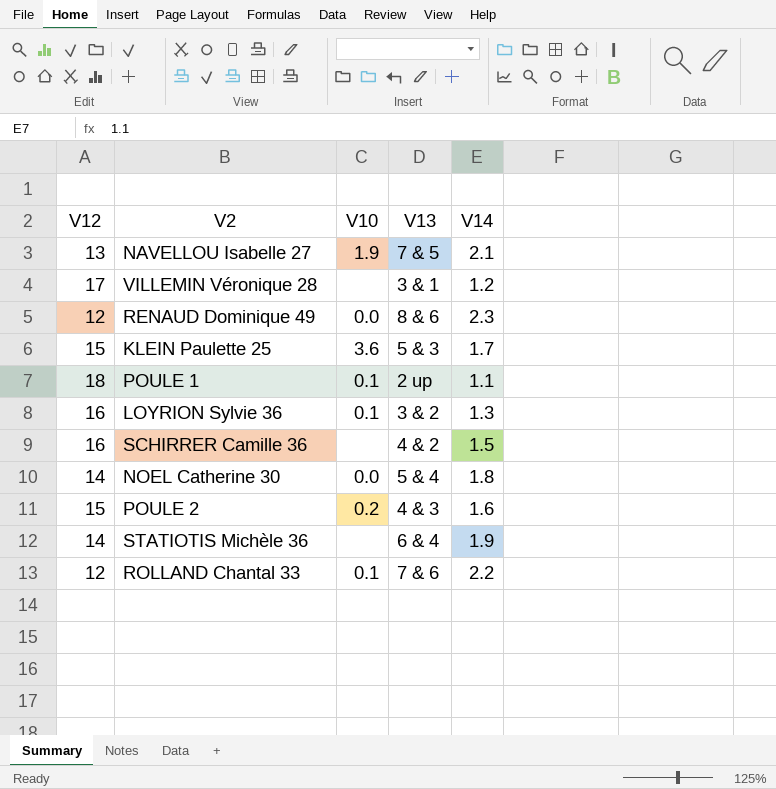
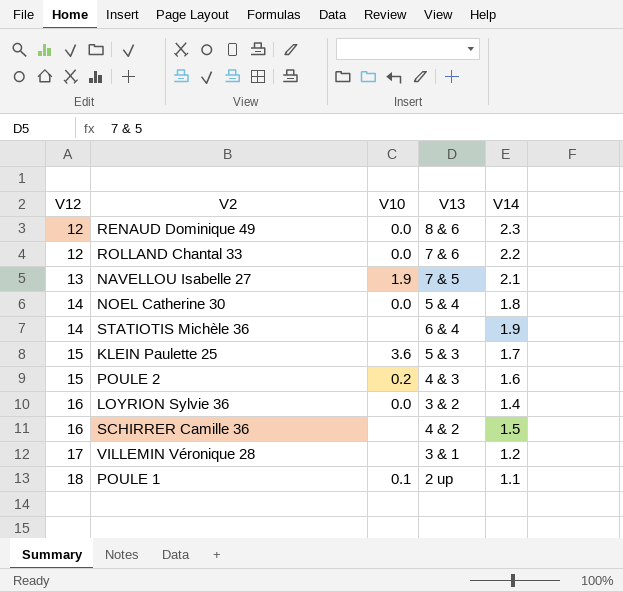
row order: none -> V12 ascending
ROLLAND Chantal 33 | V10: 0.1 -> 0.0
LOYRION Sylvie 36 | V10: 0.1 -> 0.0
LOYRION Sylvie 36 | V14: 1.3 -> 1.4

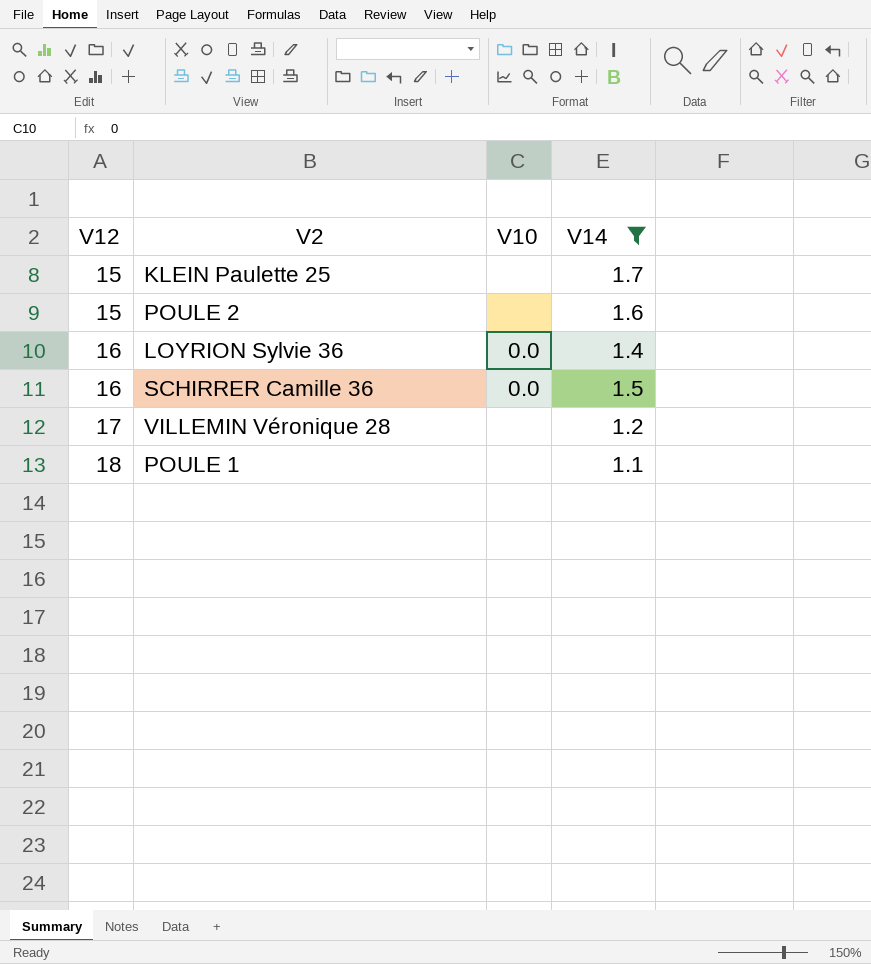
filter: none -> V14 <= 1.7
column V13 | position: 4 -> none
KLEIN Paulette 25 | V10: 3.6 -> none
POULE 2 | V10: 0.2 -> none
SCHIRRER Camille 36 | V10: none -> 0.0
POULE 1 | V10: 0.1 -> none

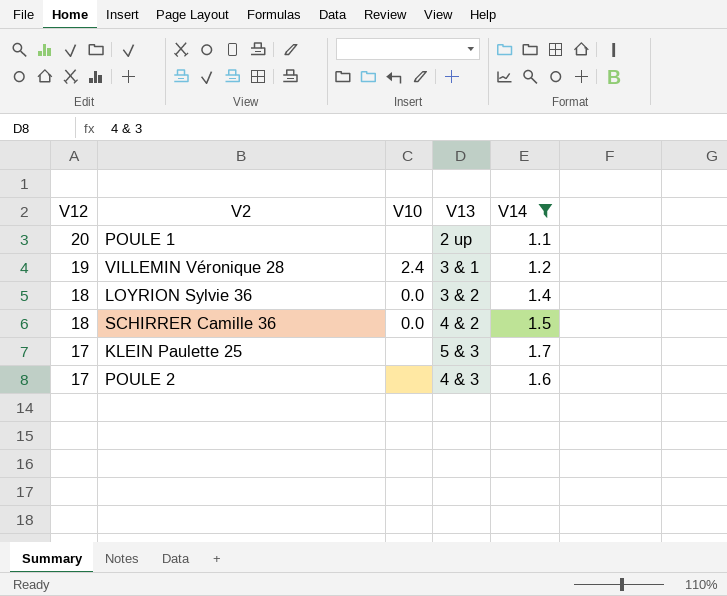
row order: V12 ascending -> V12 descending
column V13 | position: none -> 4
POULE 1 | V12: 18 -> 20
VILLEMIN Véronique 28 | V12: 17 -> 19
VILLEMIN Véronique 28 | V10: none -> 2.4
LOYRION Sylvie 36 | V12: 16 -> 18
SCHIRRER Camille 36 | V12: 16 -> 18
KLEIN Paulette 25 | V12: 15 -> 17
POULE 2 | V12: 15 -> 17

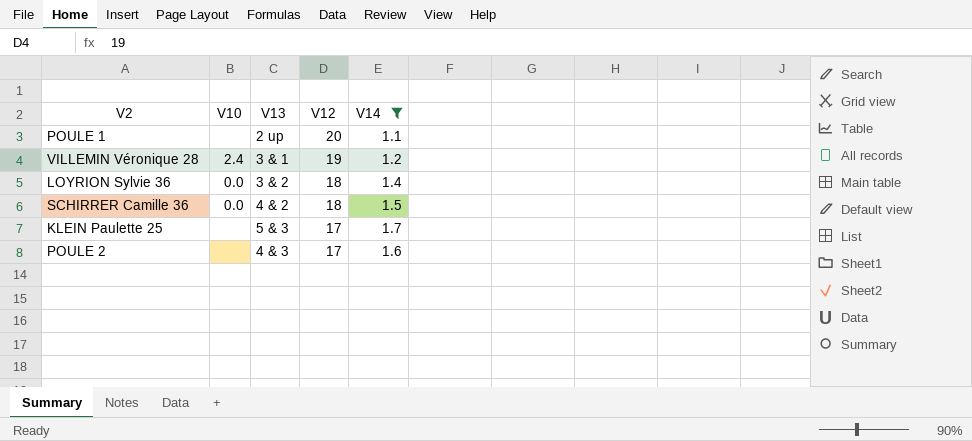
column V12 | position: 1 -> 4

